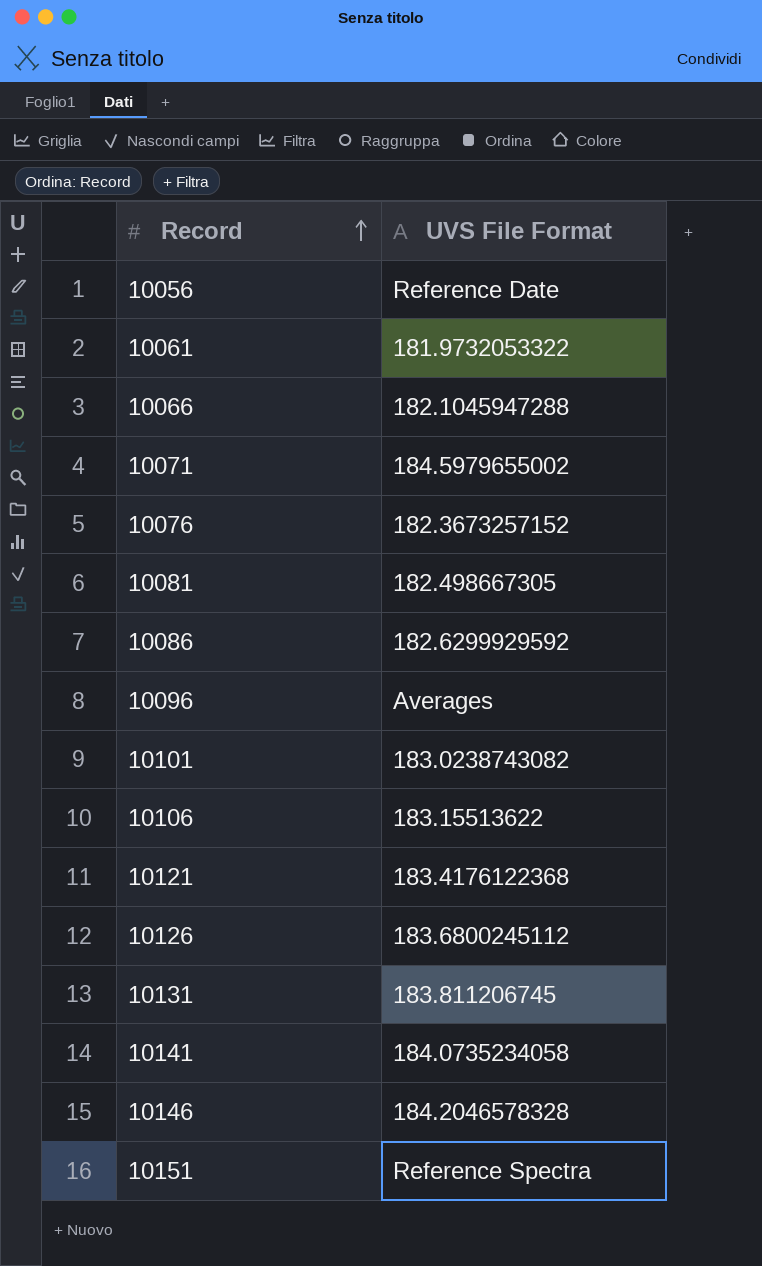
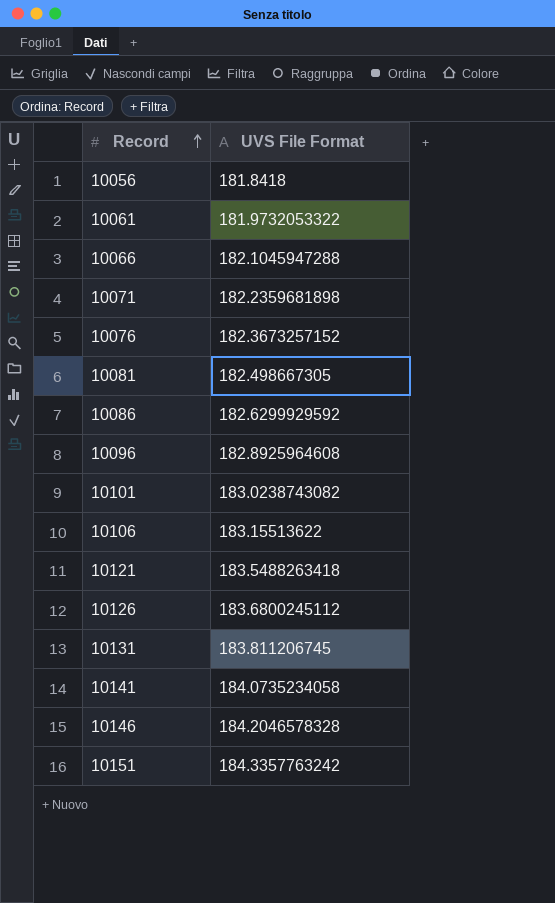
10056 | UVS File Format: Reference Date -> 181.8418
10071 | UVS File Format: 184.5979655002 -> 182.2359681898
10096 | UVS File Format: Averages -> 182.8925964608
10121 | UVS File Format: 183.4176122368 -> 183.5488263418
10151 | UVS File Format: Reference Spectra -> 184.3357763242

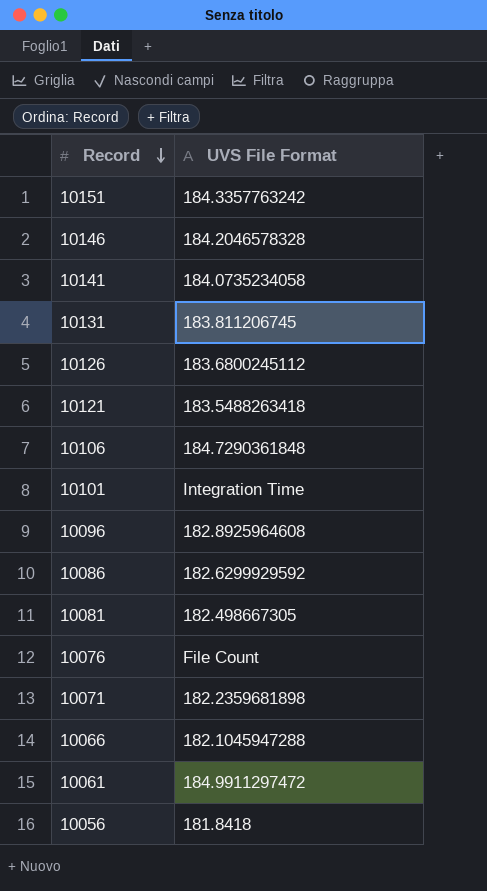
row order: Record ascending -> Record descending
10106 | UVS File Format: 183.15513622 -> 184.7290361848
10101 | UVS File Format: 183.0238743082 -> Integration Time
10076 | UVS File Format: 182.3673257152 -> File Count
10061 | UVS File Format: 181.9732053322 -> 184.9911297472

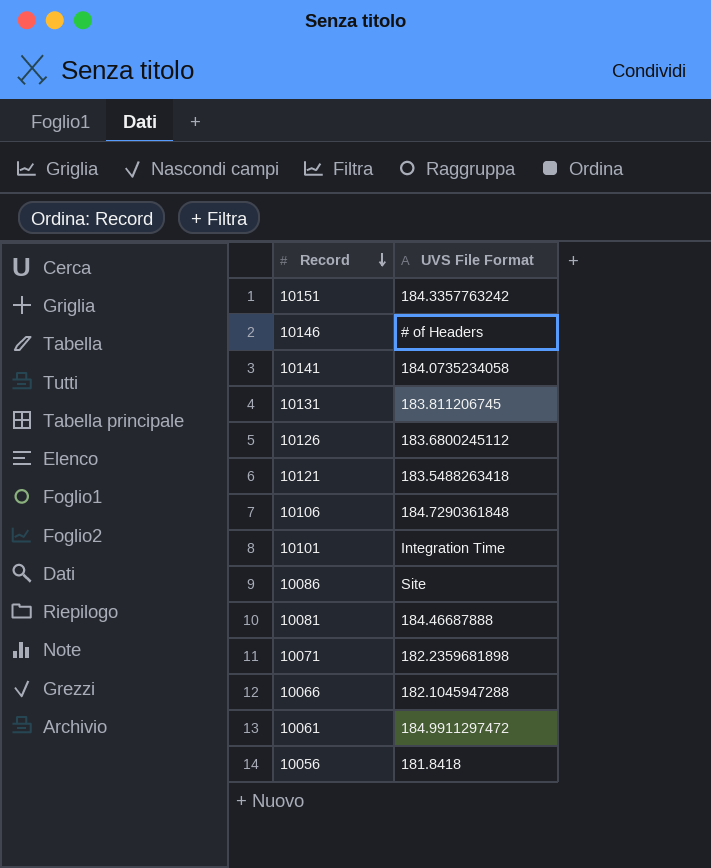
row 10096: 182.8925964608 -> none
row 10076: File Count -> none
10146 | UVS File Format: 184.2046578328 -> # of Headers
10086 | UVS File Format: 182.6299929592 -> Site
10081 | UVS File Format: 182.498667305 -> 184.46687888

